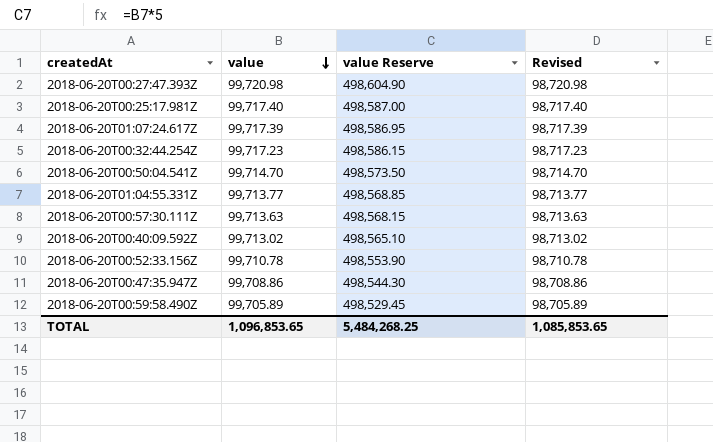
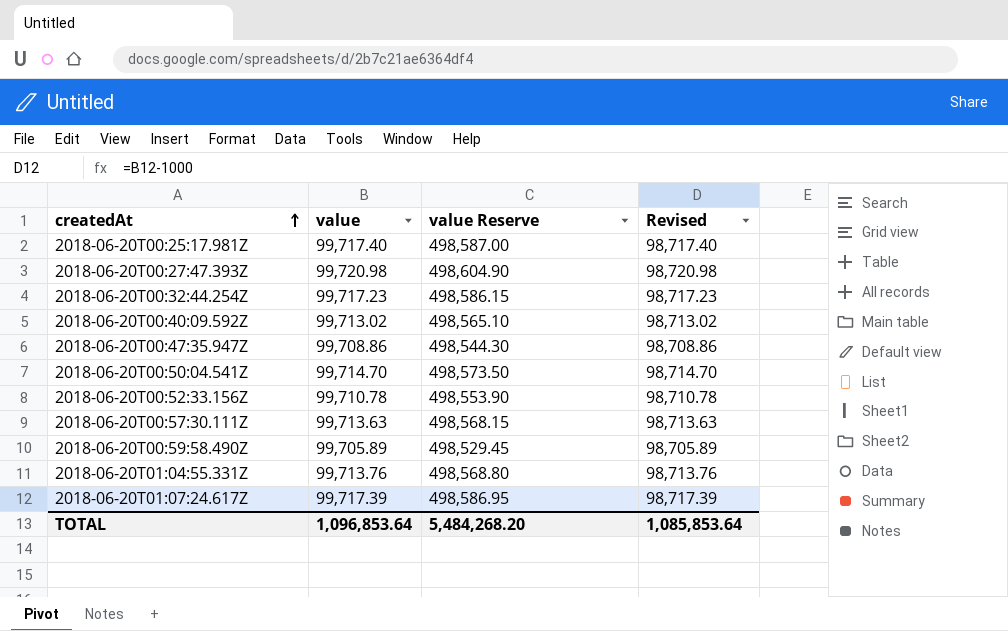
row order: value descending -> createdAt ascending
2018-06-20T01:04:55.331Z | value: 99,713.77 -> 99,713.76
2018-06-20T01:04:55.331Z | value Reserve: 498,568.85 -> 498,568.80
2018-06-20T01:04:55.331Z | Revised: 98,713.77 -> 98,713.76
TOTAL | value: 1,096,853.65 -> 1,096,853.64
TOTAL | value Reserve: 5,484,268.25 -> 5,484,268.20
TOTAL | Revised: 1,085,853.65 -> 1,085,853.64

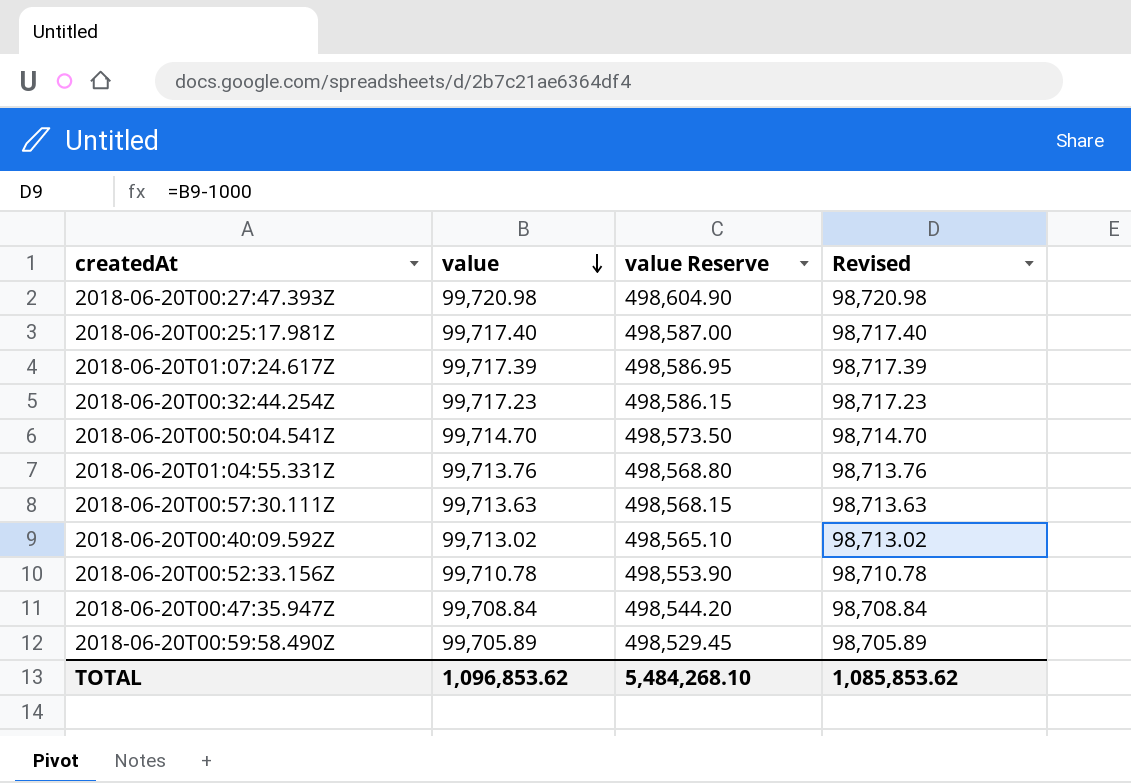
row order: createdAt ascending -> value descending
2018-06-20T00:47:35.947Z | value: 99,708.86 -> 99,708.84
2018-06-20T00:47:35.947Z | value Reserve: 498,544.30 -> 498,544.20
2018-06-20T00:47:35.947Z | Revised: 98,708.86 -> 98,708.84
TOTAL | value: 1,096,853.64 -> 1,096,853.62
TOTAL | value Reserve: 5,484,268.20 -> 5,484,268.10
TOTAL | Revised: 1,085,853.64 -> 1,085,853.62

